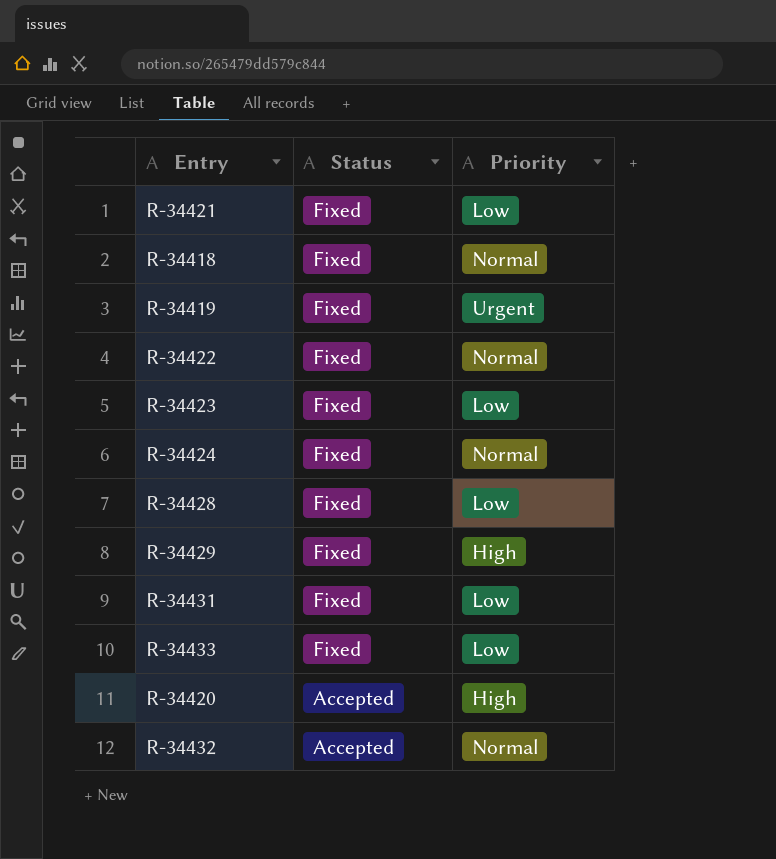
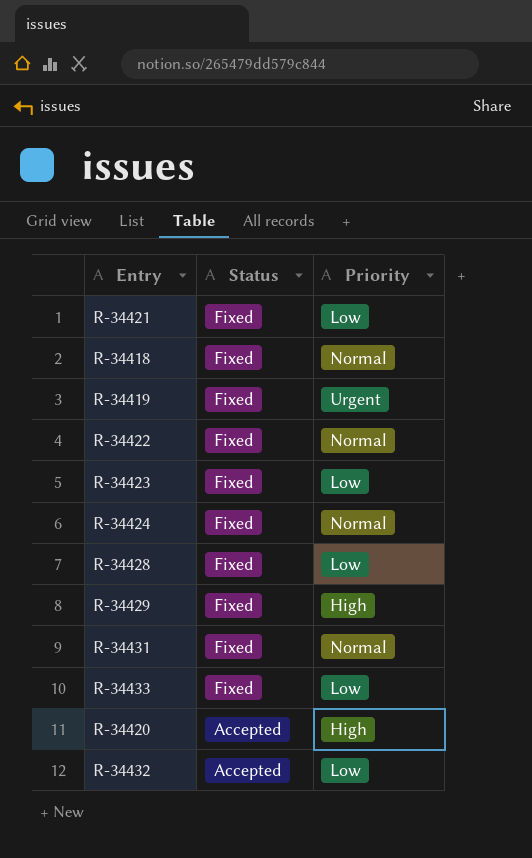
R-34431 | Priority: Low -> Normal
R-34432 | Priority: Normal -> Low

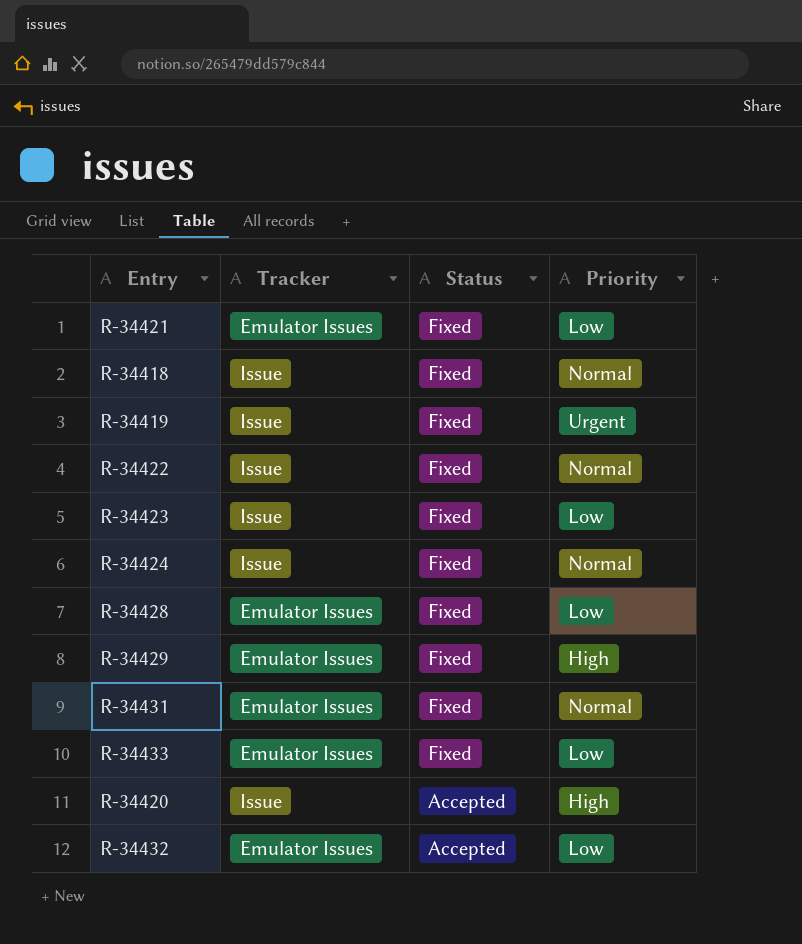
column Tracker | position: none -> 2

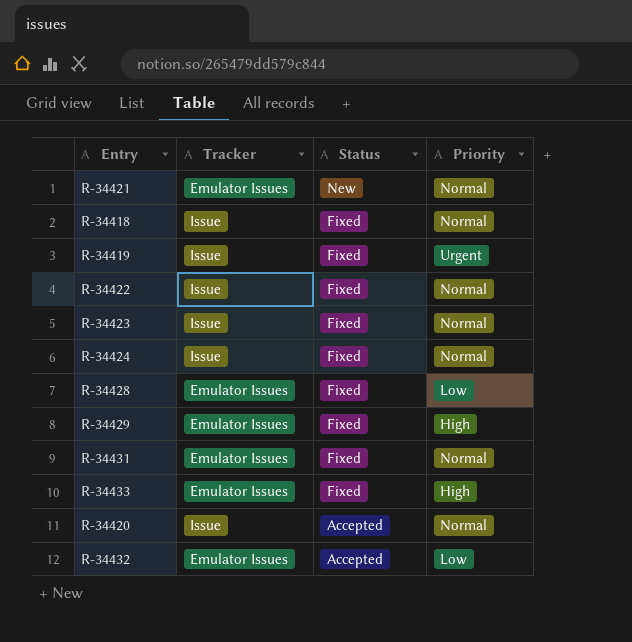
R-34421 | Status: Fixed -> New
R-34421 | Priority: Low -> Normal
R-34423 | Priority: Low -> Normal
R-34433 | Priority: Low -> High
R-34420 | Priority: High -> Normal

